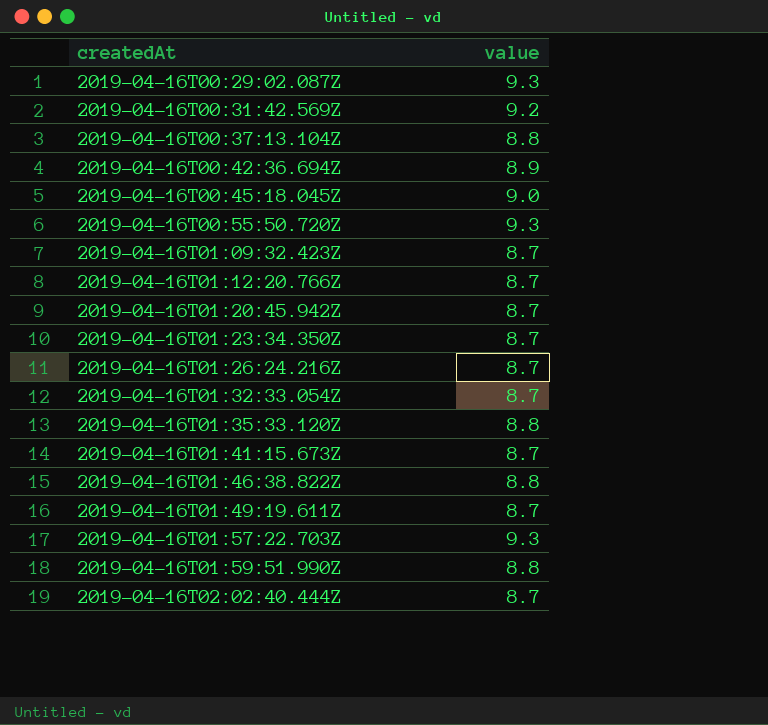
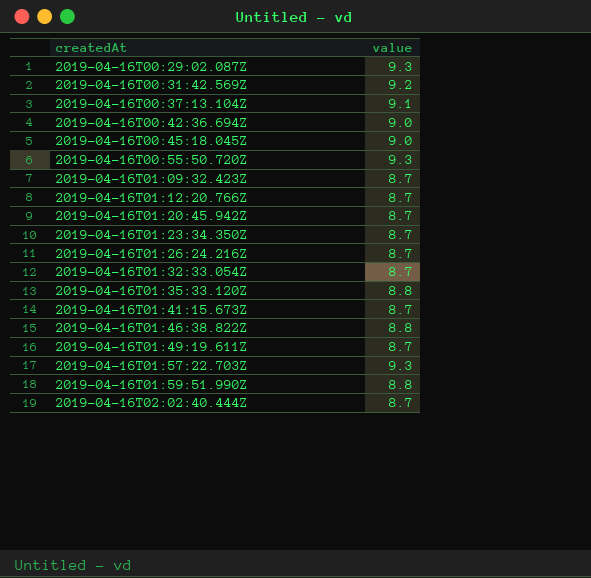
2019-04-16T00:37:13.104Z | value: 8.8 -> 9.1
2019-04-16T00:42:36.694Z | value: 8.9 -> 9.0

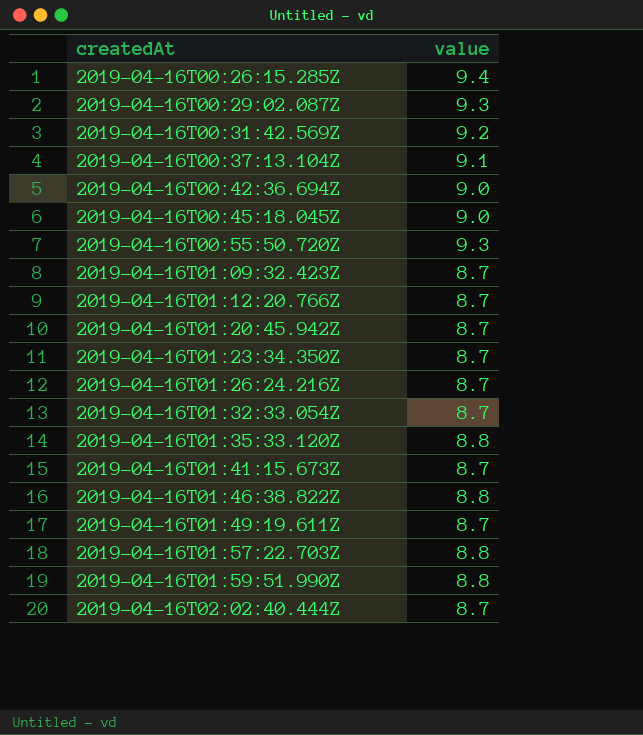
row 2019-04-16T00:26:15.285Z: none -> 9.4
2019-04-16T01:57:22.703Z | value: 9.3 -> 8.8

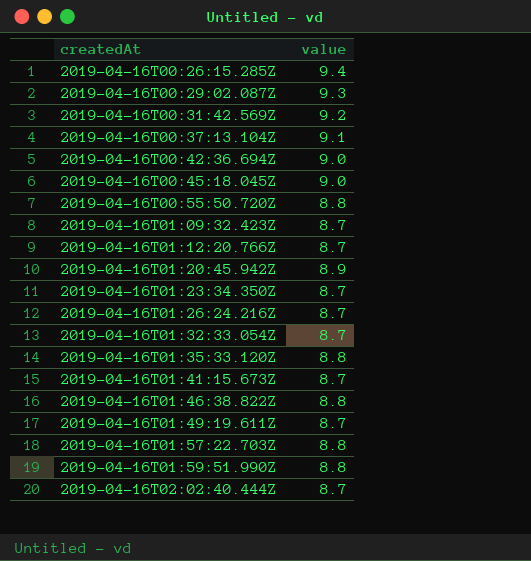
2019-04-16T00:55:50.720Z | value: 9.3 -> 8.8
2019-04-16T01:20:45.942Z | value: 8.7 -> 8.9

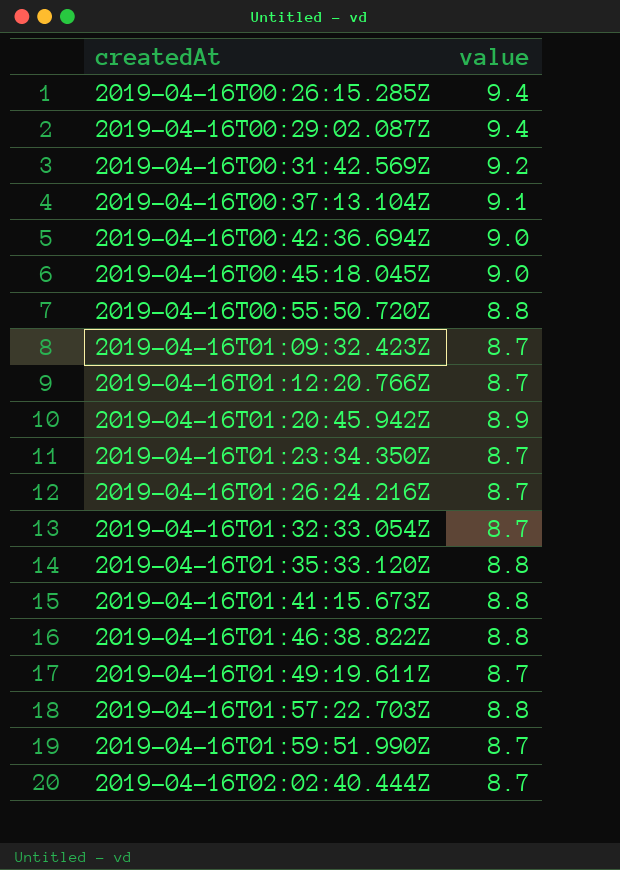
2019-04-16T00:29:02.087Z | value: 9.3 -> 9.4
2019-04-16T01:41:15.673Z | value: 8.7 -> 8.8
2019-04-16T01:59:51.990Z | value: 8.8 -> 8.7

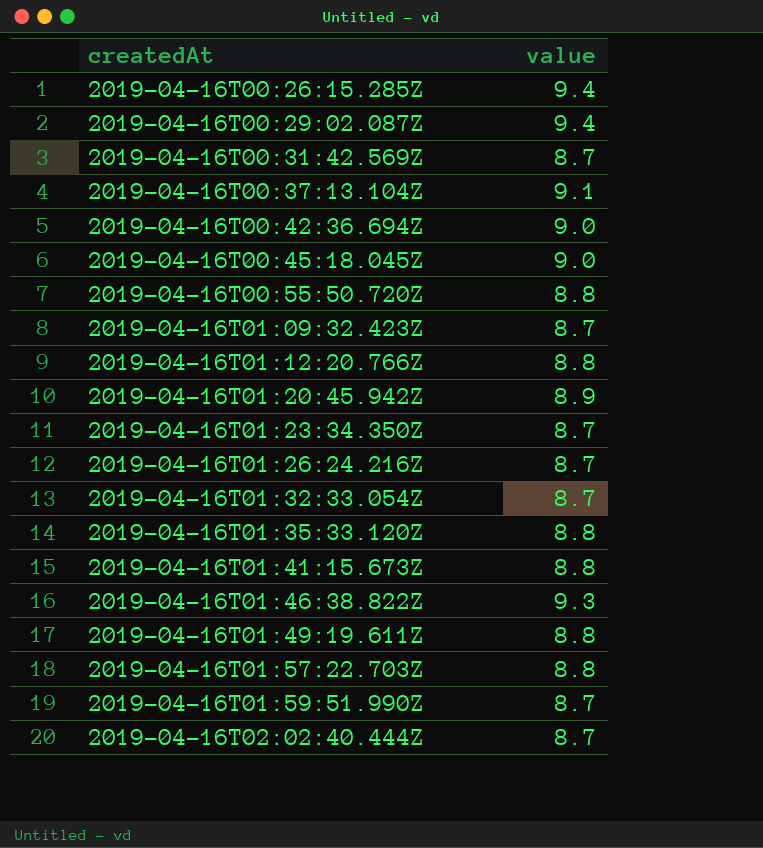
2019-04-16T00:31:42.569Z | value: 9.2 -> 8.7
2019-04-16T01:12:20.766Z | value: 8.7 -> 8.8
2019-04-16T01:46:38.822Z | value: 8.8 -> 9.3
2019-04-16T01:49:19.611Z | value: 8.7 -> 8.8

